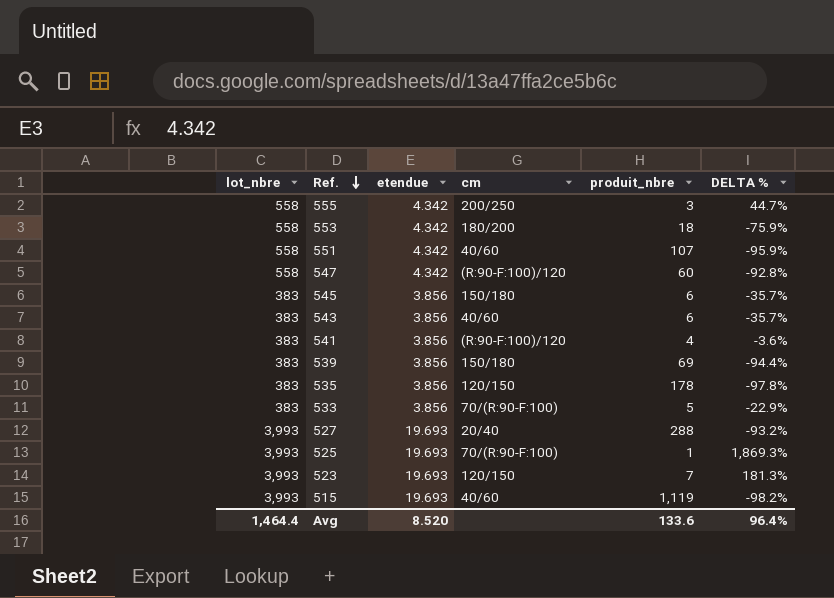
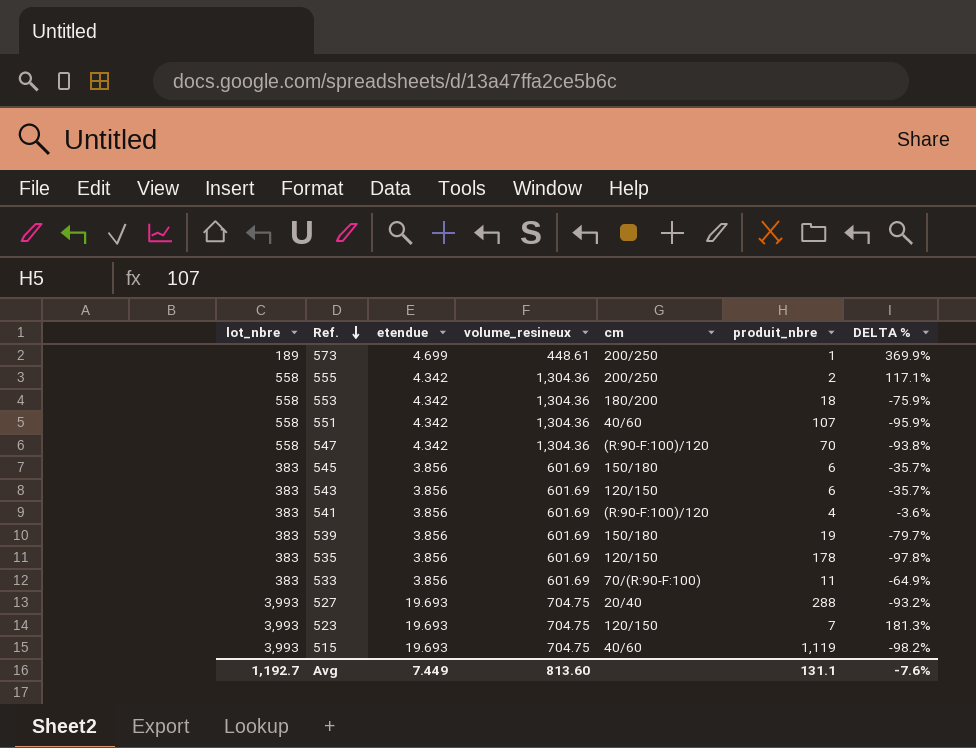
column volume_resineux | position: none -> 4
row 525: 3,993 | 19.693 | 70/(R:90-F:100) | 1 | 1,869.3% -> none
row 573: none -> 189 | 4.699 | 448.61 | 200/250 | 1 | 369.9%
555 | produit_nbre: 3 -> 2
555 | DELTA %: 44.7% -> 117.1%
547 | produit_nbre: 60 -> 70
547 | DELTA %: -92.8% -> -93.8%
543 | cm: 40/60 -> 120/150
539 | produit_nbre: 69 -> 19
539 | DELTA %: -94.4% -> -79.7%
533 | produit_nbre: 5 -> 11
533 | DELTA %: -22.9% -> -64.9%
Avg | lot_nbre: 1,464.4 -> 1,192.7
Avg | etendue: 8.520 -> 7.449
Avg | produit_nbre: 133.6 -> 131.1
Avg | DELTA %: 96.4% -> -7.6%

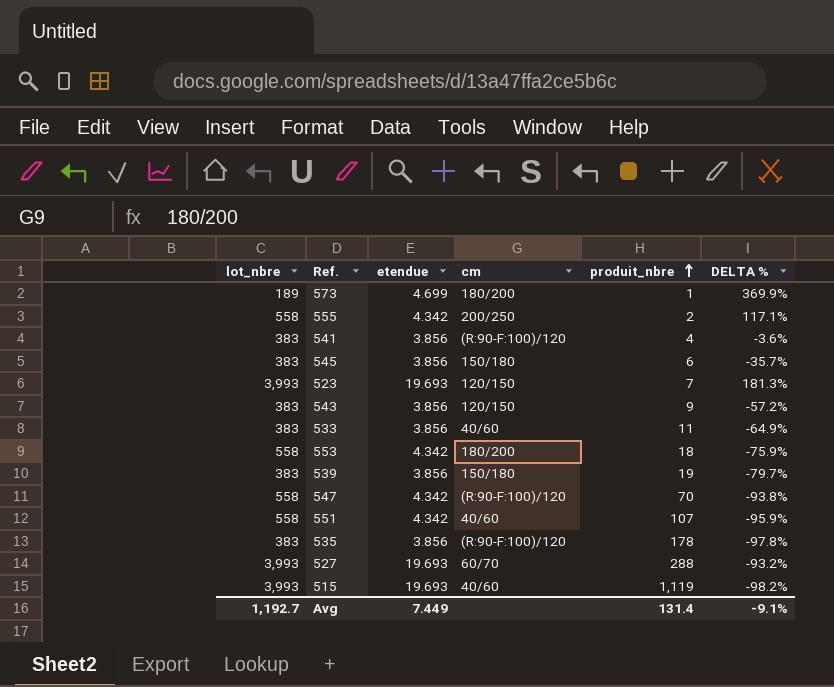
row order: Ref. descending -> produit_nbre ascending
column volume_resineux | position: 4 -> none
573 | cm: 200/250 -> 180/200
543 | produit_nbre: 6 -> 9
543 | DELTA %: -35.7% -> -57.2%
533 | cm: 70/(R:90-F:100) -> 40/60
535 | cm: 120/150 -> (R:90-F:100)/120
527 | cm: 20/40 -> 60/70
Avg | produit_nbre: 131.1 -> 131.4
Avg | DELTA %: -7.6% -> -9.1%

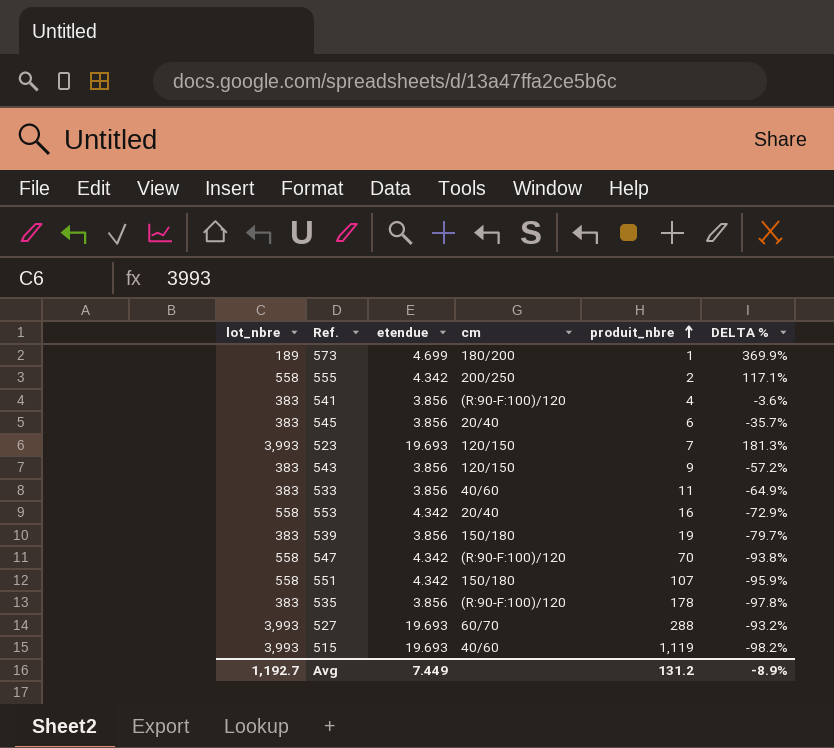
545 | cm: 150/180 -> 20/40
553 | cm: 180/200 -> 20/40
553 | produit_nbre: 18 -> 16
553 | DELTA %: -75.9% -> -72.9%
551 | cm: 40/60 -> 150/180
Avg | produit_nbre: 131.4 -> 131.2
Avg | DELTA %: -9.1% -> -8.9%

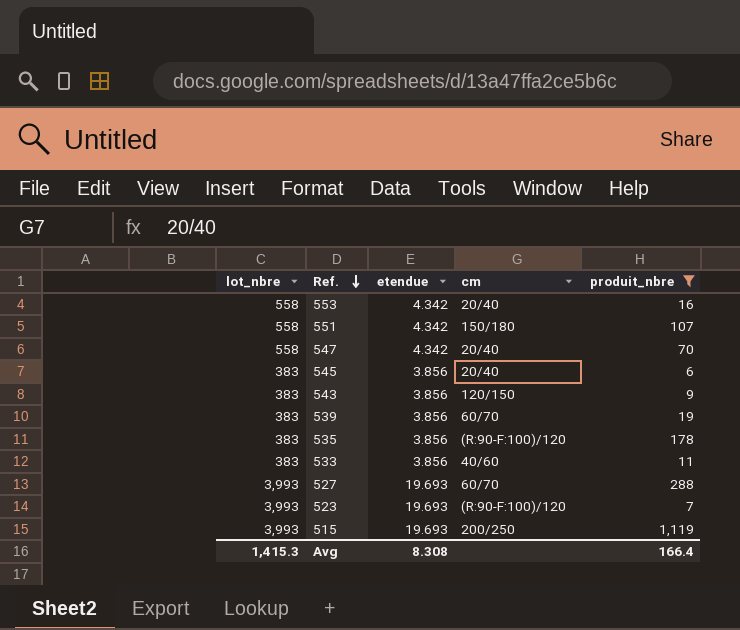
filter: none -> produit_nbre >= 6
row order: produit_nbre ascending -> Ref. descending
column DELTA % | formula: ([etendue] - [produit_nbre]) / [produit_nbre] -> none
547 | cm: (R:90-F:100)/120 -> 20/40
539 | cm: 150/180 -> 60/70
523 | cm: 120/150 -> (R:90-F:100)/120
515 | cm: 40/60 -> 200/250
Avg | lot_nbre: 1,192.7 -> 1,415.3
Avg | etendue: 7.449 -> 8.308
Avg | produit_nbre: 131.2 -> 166.4

